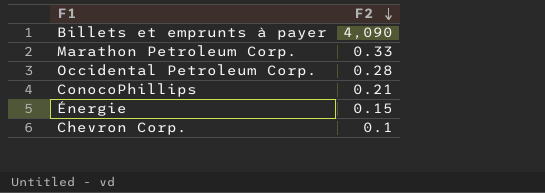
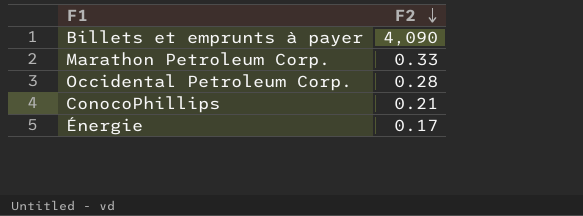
row Chevron Corp.: 0.1 -> none
Énergie | F2: 0.15 -> 0.17

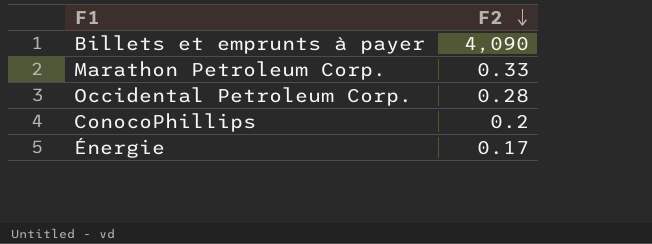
ConocoPhillips | F2: 0.21 -> 0.2

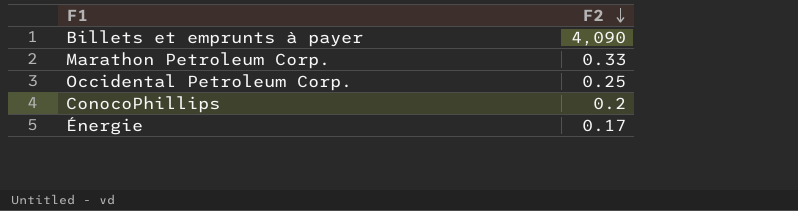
Occidental Petroleum Corp. | F2: 0.28 -> 0.25

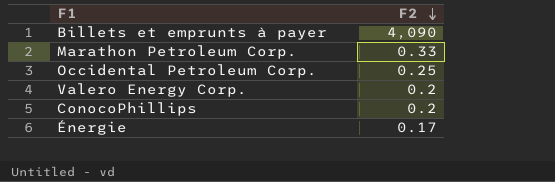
row Valero Energy Corp.: none -> 0.2

